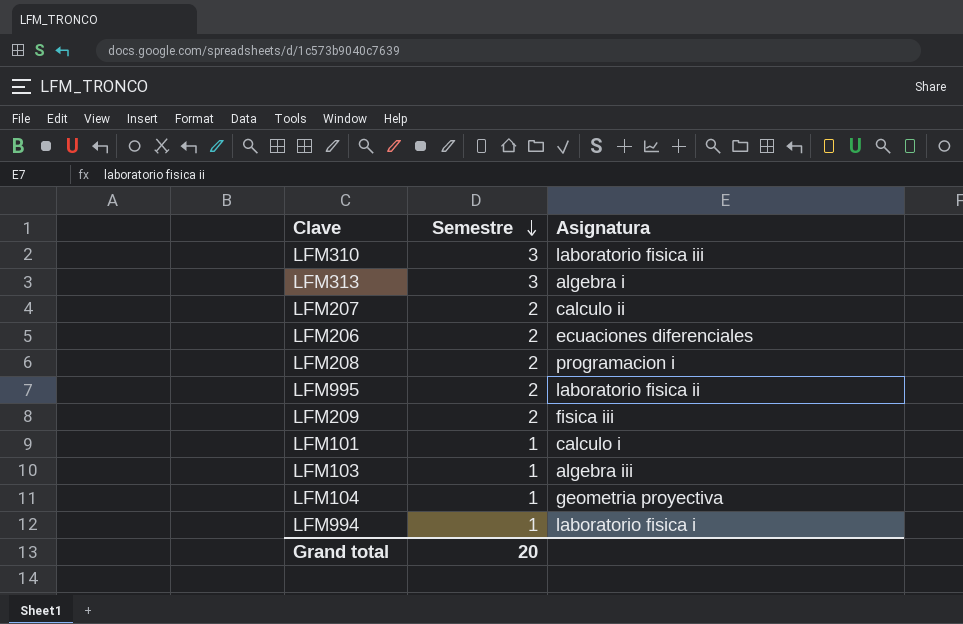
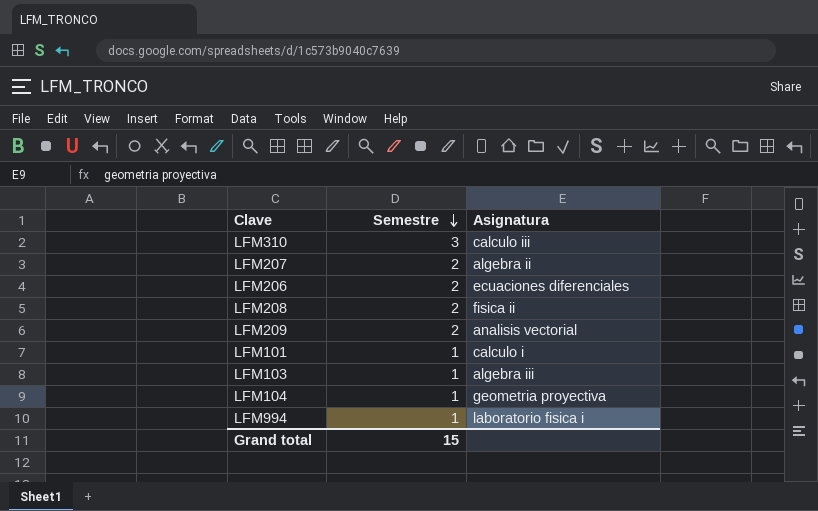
row LFM313: 3 | algebra i -> none
row LFM995: 2 | laboratorio fisica ii -> none
LFM310 | Asignatura: laboratorio fisica iii -> calculo iii
LFM207 | Asignatura: calculo ii -> algebra ii
LFM208 | Asignatura: programacion i -> fisica ii
LFM209 | Asignatura: fisica iii -> analisis vectorial
Grand total | Semestre: 20 -> 15

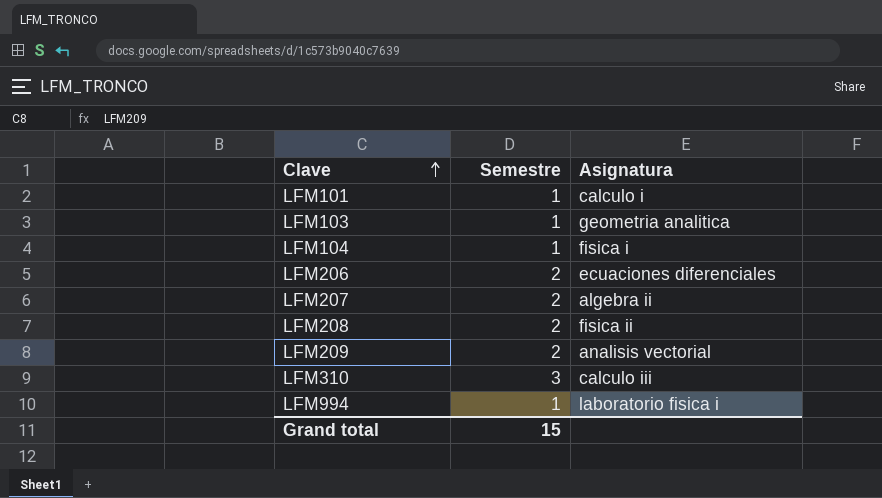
row order: Semestre descending -> Clave ascending
LFM103 | Asignatura: algebra iii -> geometria analitica
LFM104 | Asignatura: geometria proyectiva -> fisica i

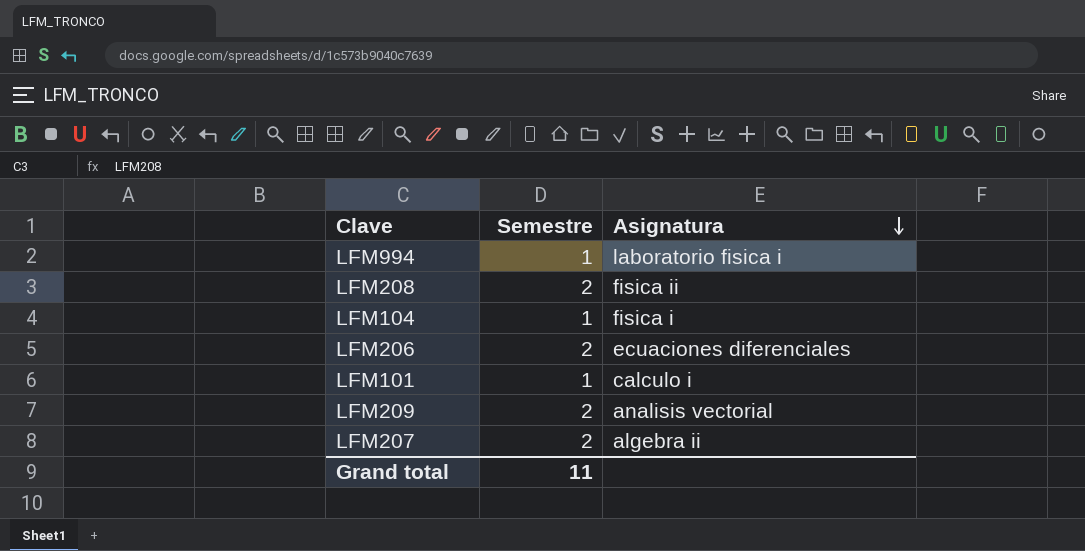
row order: Clave ascending -> Asignatura descending
row LFM103: 1 | geometria analitica -> none
row LFM310: 3 | calculo iii -> none
Grand total | Semestre: 15 -> 11

